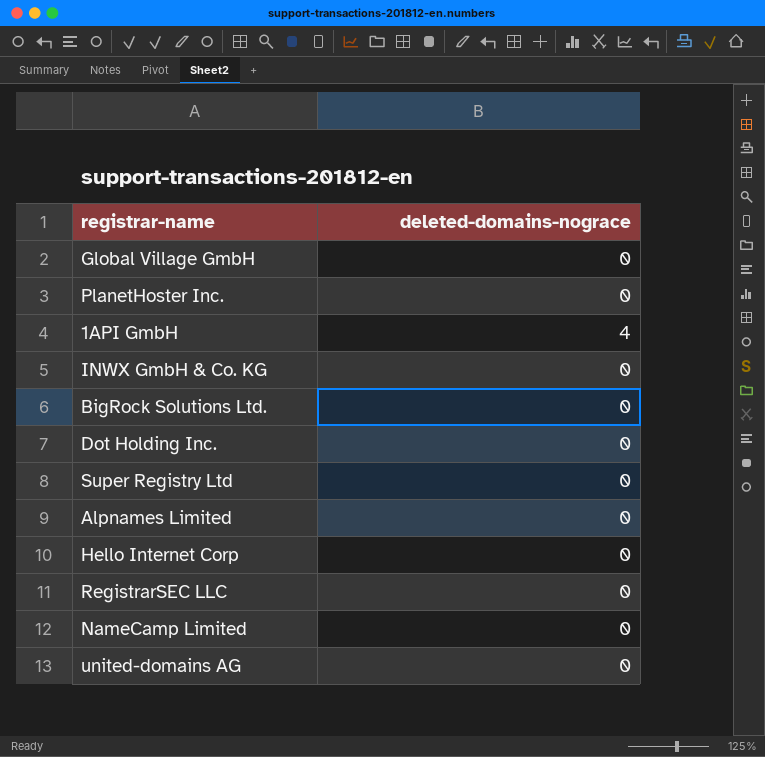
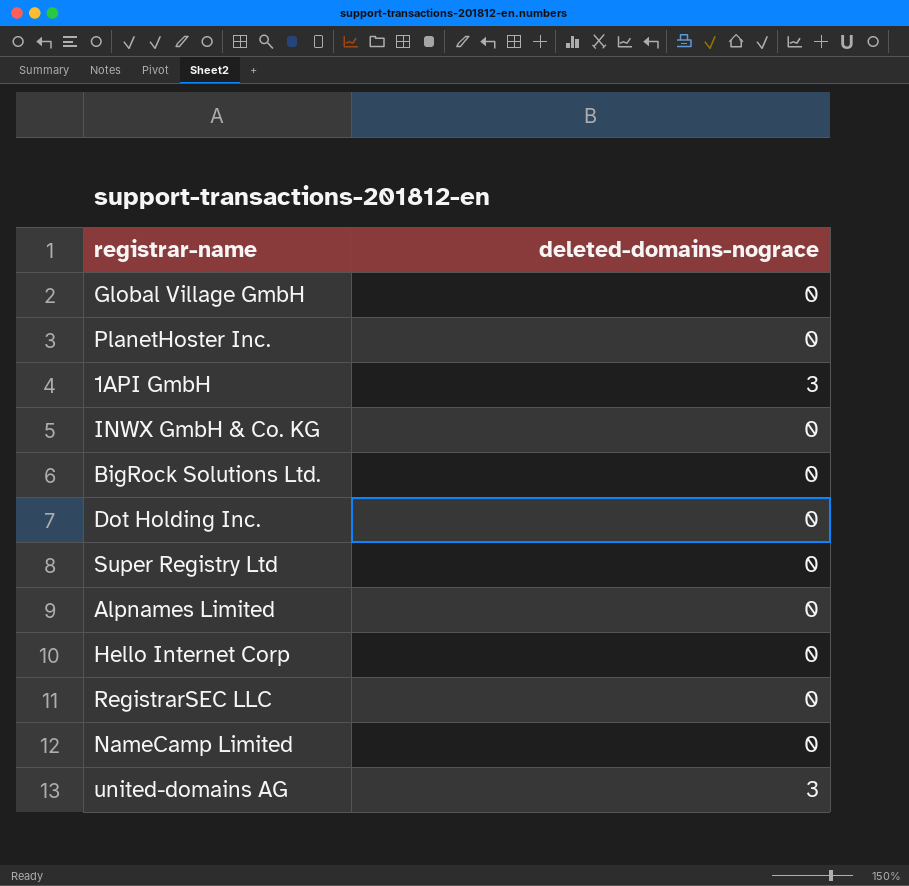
1API GmbH | deleted-domains-nograce: 4 -> 3
united-domains AG | deleted-domains-nograce: 0 -> 3

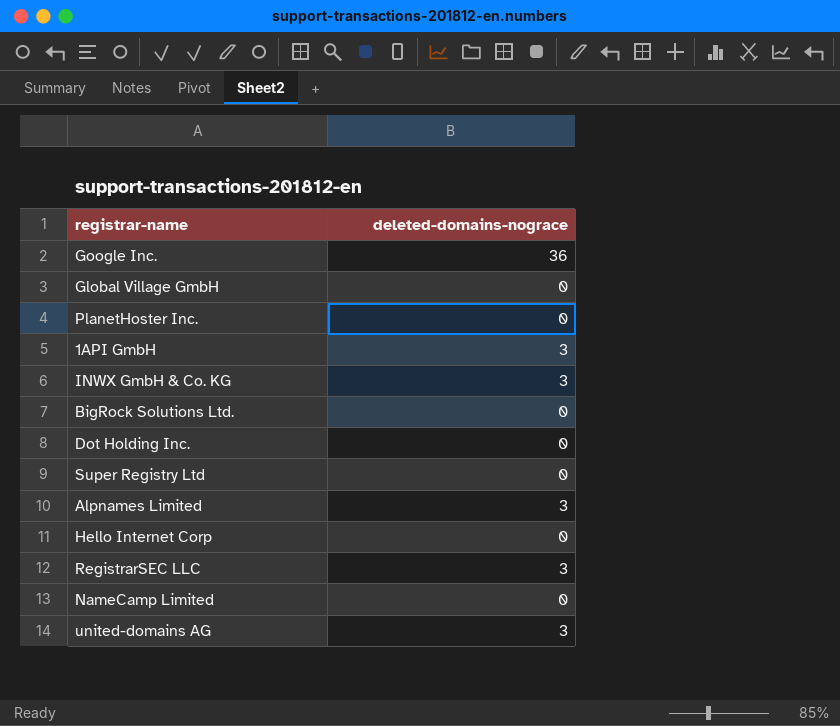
row Google Inc.: none -> 36
INWX GmbH & Co. KG | deleted-domains-nograce: 0 -> 3
Alpnames Limited | deleted-domains-nograce: 0 -> 3
RegistrarSEC LLC | deleted-domains-nograce: 0 -> 3

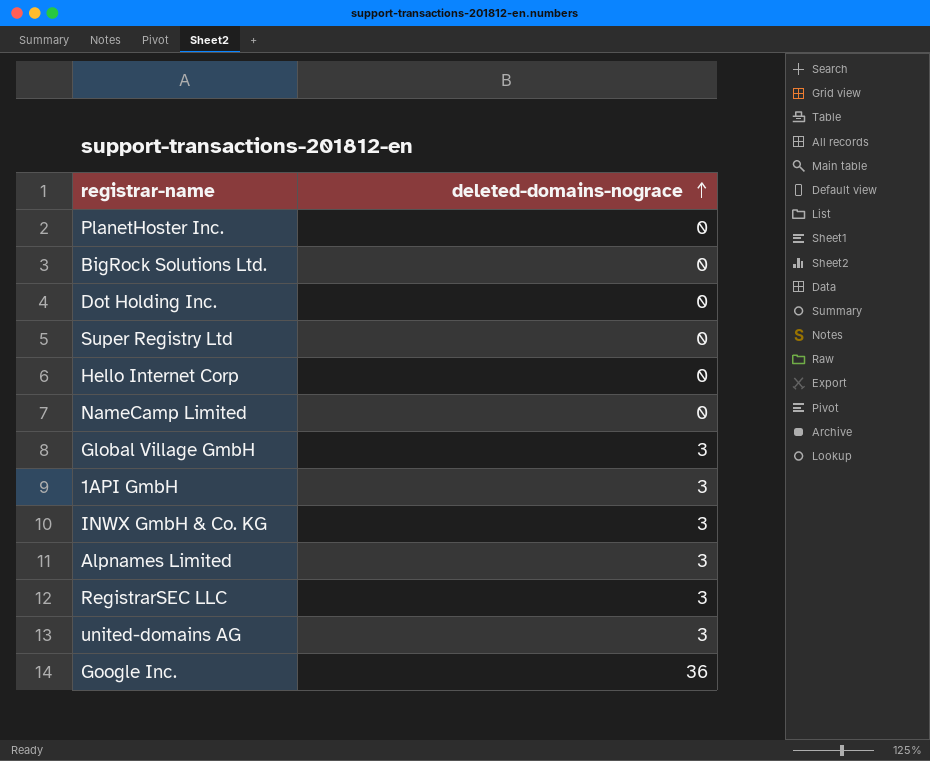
row order: none -> deleted-domains-nograce ascending
Global Village GmbH | deleted-domains-nograce: 0 -> 3

